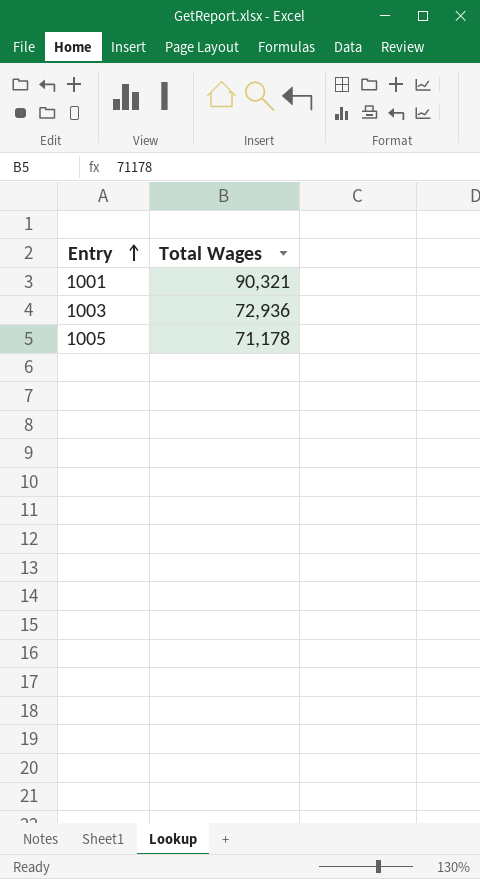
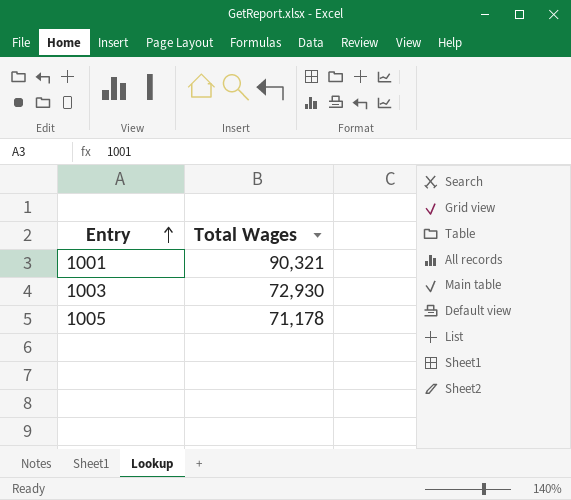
1003 | Total Wages: 72,936 -> 72,930

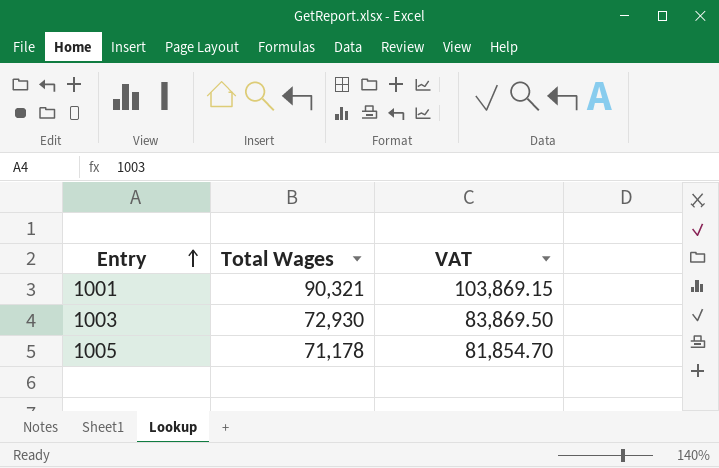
column VAT | formula: none -> [Total Wages] * 1.15

